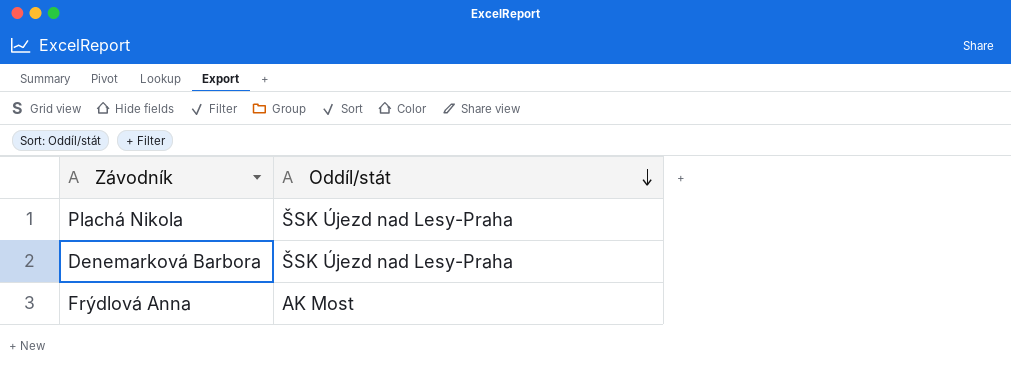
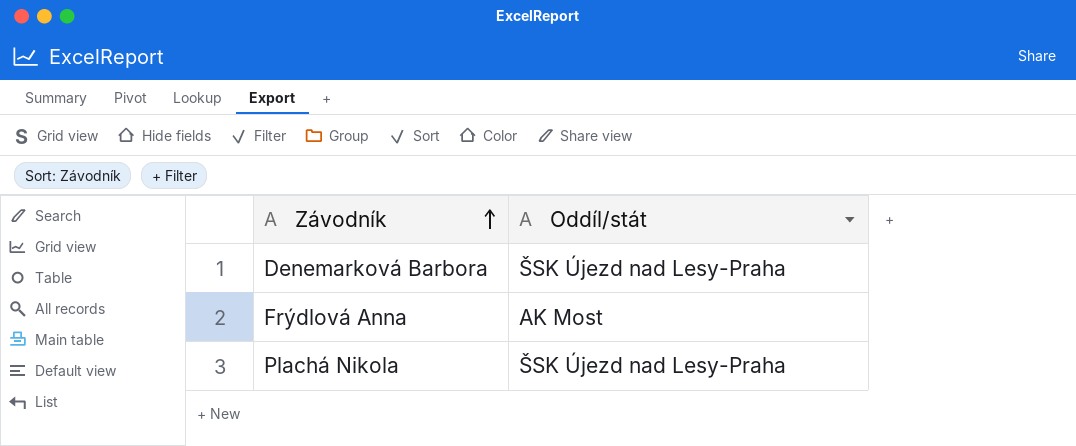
row order: Oddíl/stát descending -> Závodník ascending

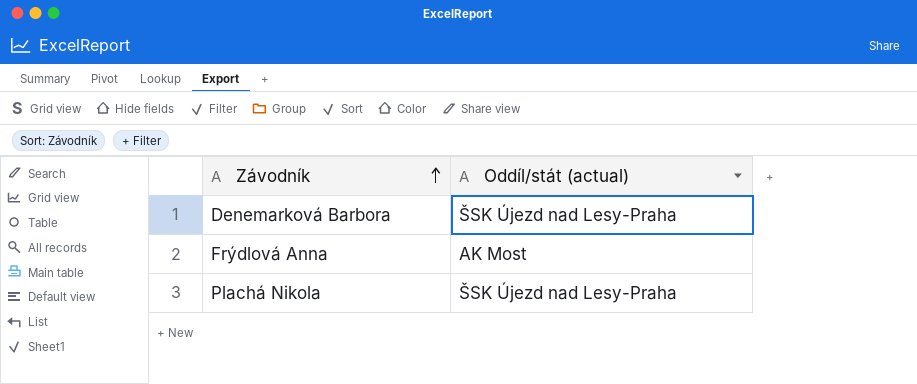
column name: Oddíl/stát -> Oddíl/stát (actual)

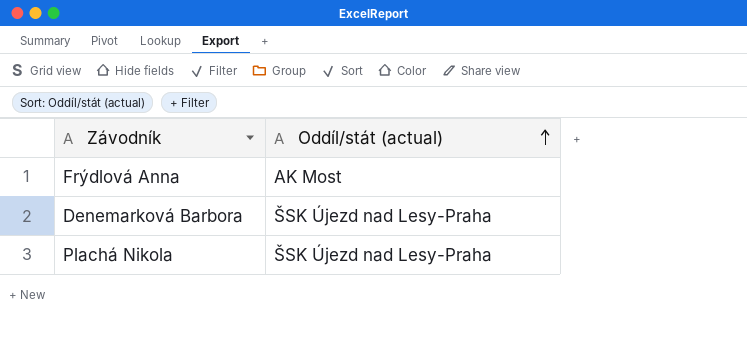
row order: Závodník ascending -> Oddíl/stát (actual) ascending

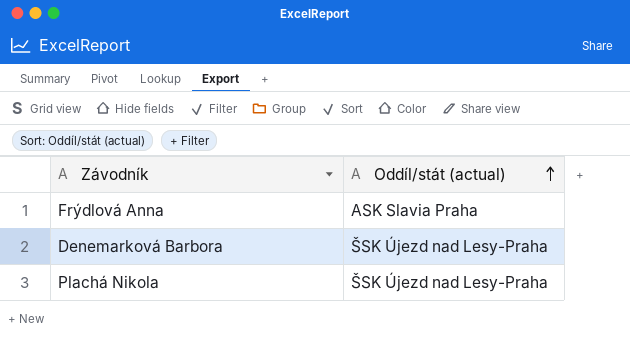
Frýdlová Anna | Oddíl/stát (actual): AK Most -> ASK Slavia Praha

